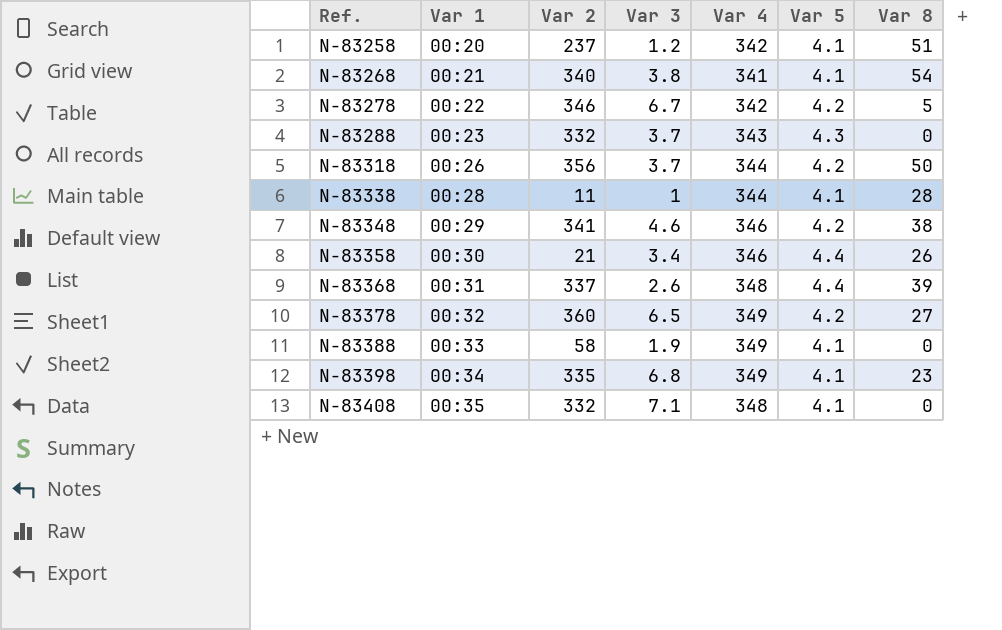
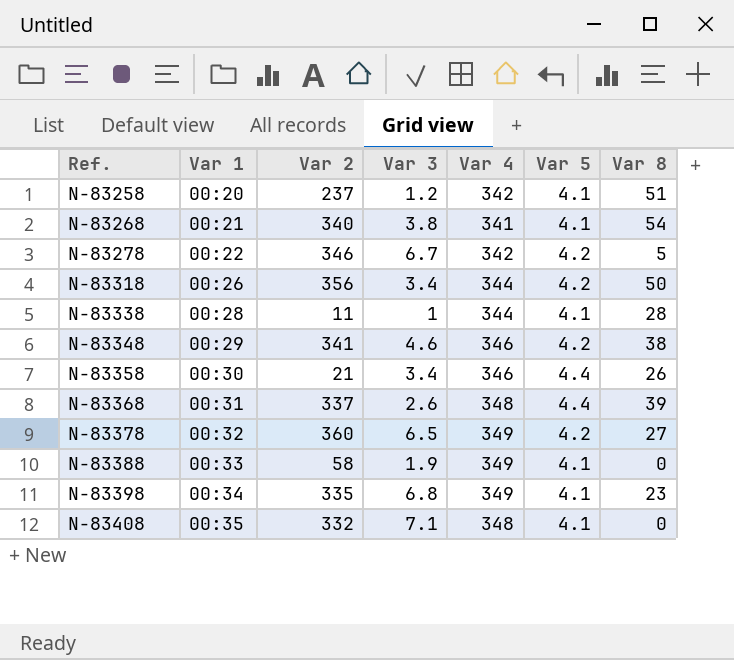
row N-83288: 00:23 | 332 | 3.7 | 343 | 4.3 | 0 -> none
N-83318 | Var 3: 3.7 -> 3.4

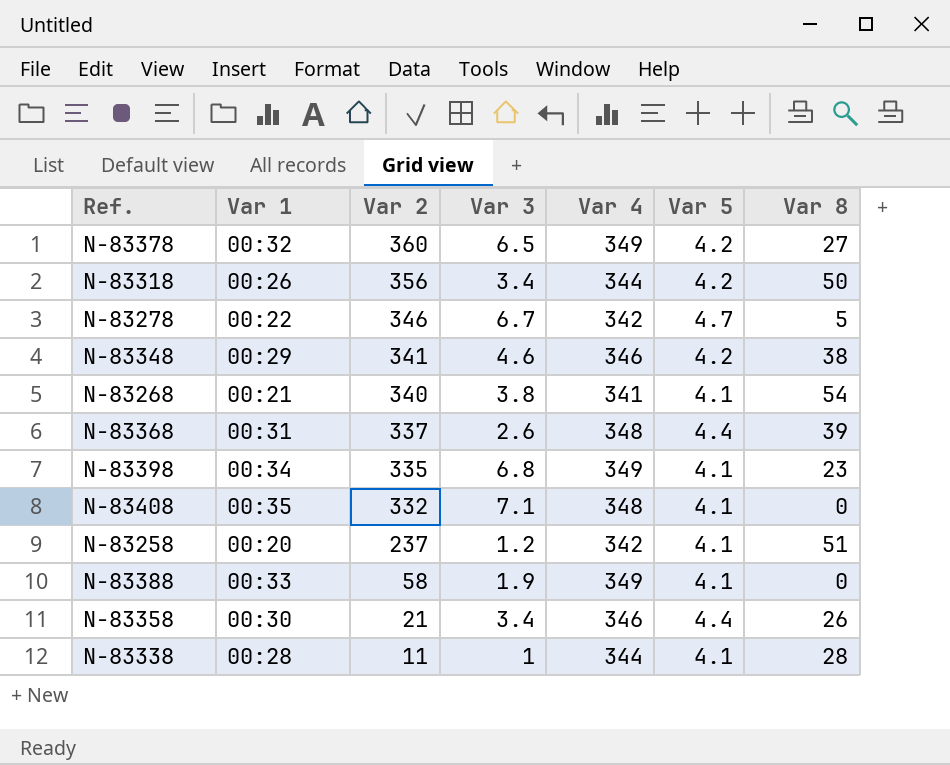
row order: Ref. ascending -> Var 2 descending
N-83278 | Var 5: 4.2 -> 4.7

